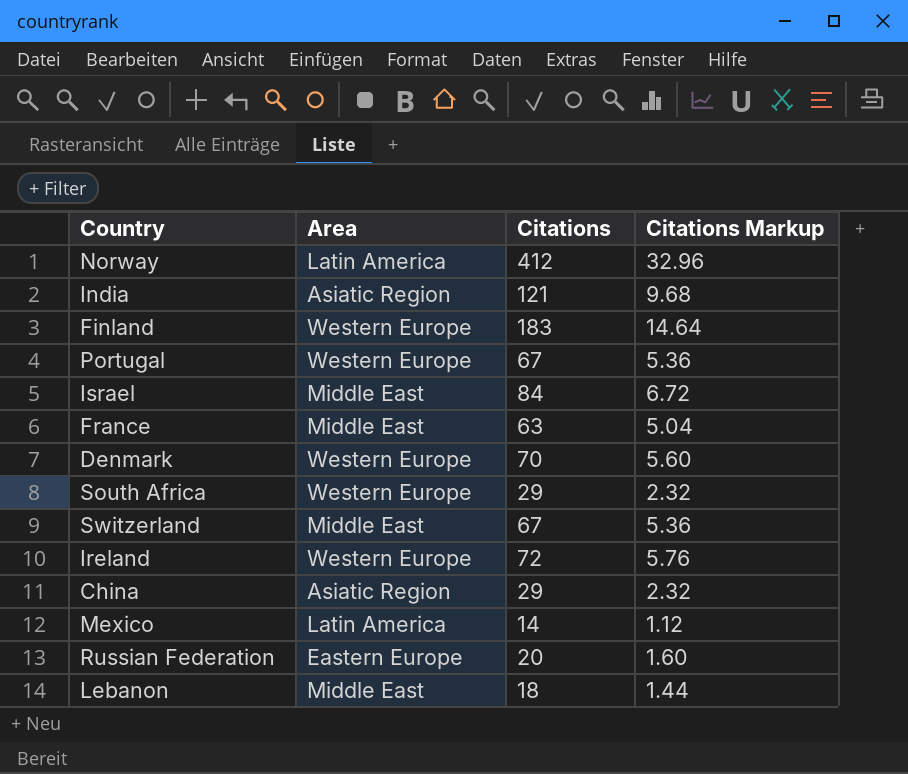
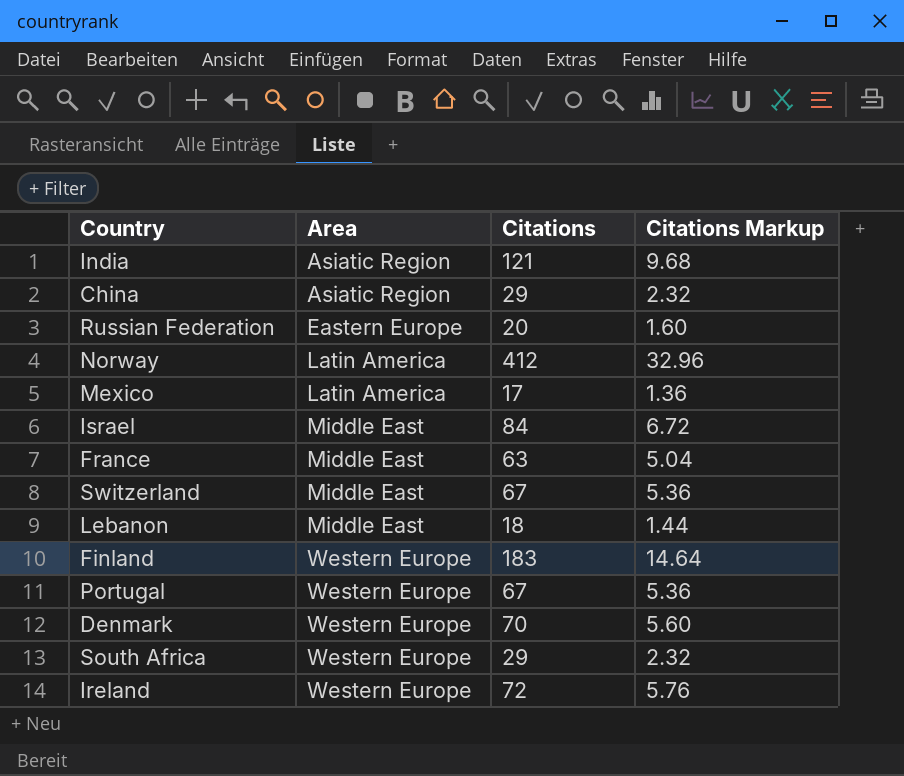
row order: none -> Area ascending
Mexico | Citations: 14 -> 17
Mexico | Citations Markup: 1.12 -> 1.36

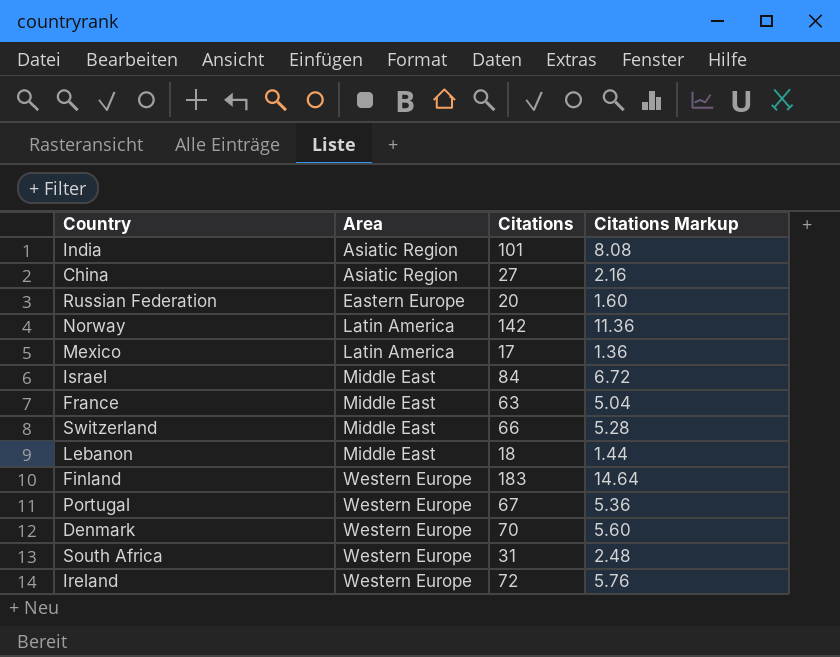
India | Citations: 121 -> 101
India | Citations Markup: 9.68 -> 8.08
China | Citations: 29 -> 27
China | Citations Markup: 2.32 -> 2.16
Norway | Citations: 412 -> 142
Norway | Citations Markup: 32.96 -> 11.36
Switzerland | Citations: 67 -> 66
Switzerland | Citations Markup: 5.36 -> 5.28
South Africa | Citations: 29 -> 31
South Africa | Citations Markup: 2.32 -> 2.48

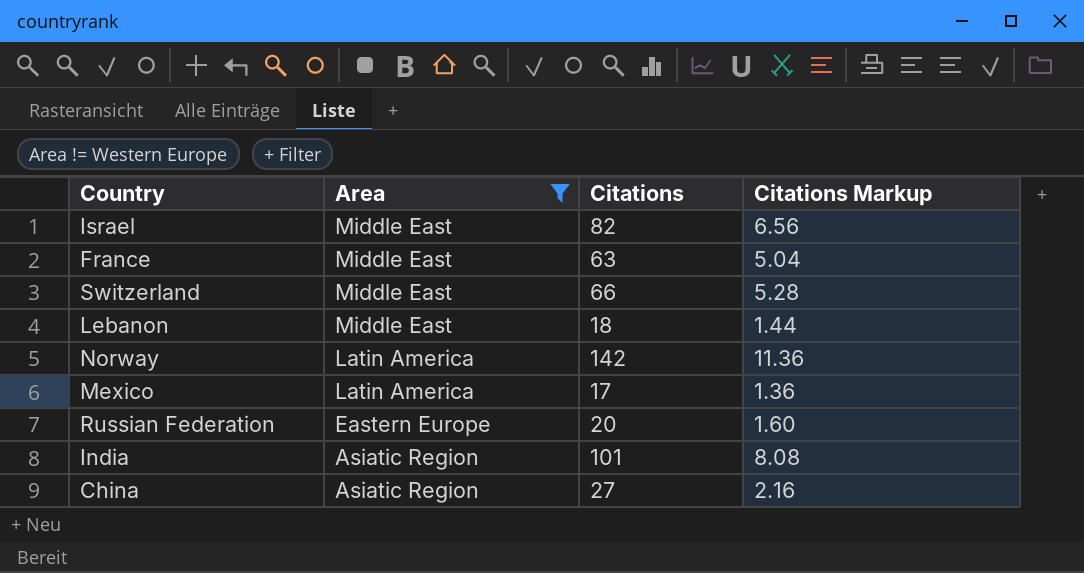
filter: none -> Area != Western Europe
row order: Area ascending -> Area descending
Israel | Citations: 84 -> 82
Israel | Citations Markup: 6.72 -> 6.56

